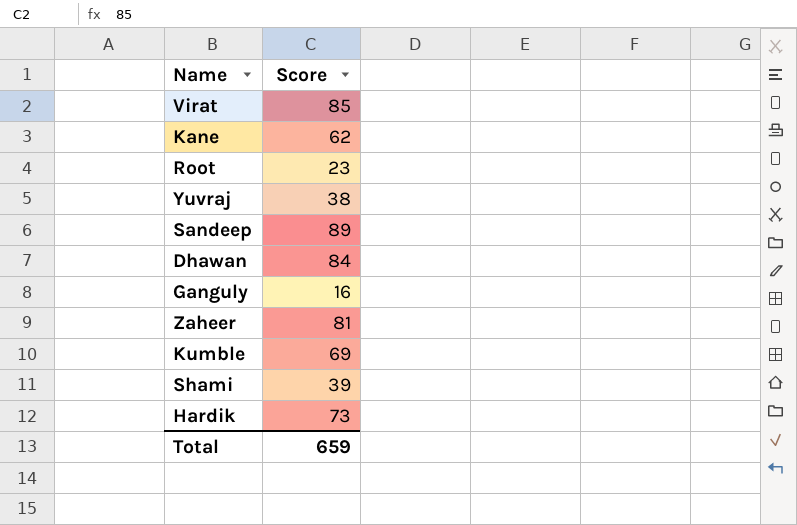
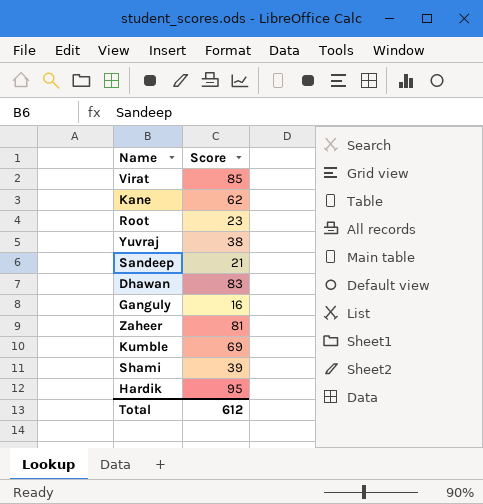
Sandeep | Score: 89 -> 21
Dhawan | Score: 84 -> 83
Hardik | Score: 73 -> 95
Total | Score: 659 -> 612

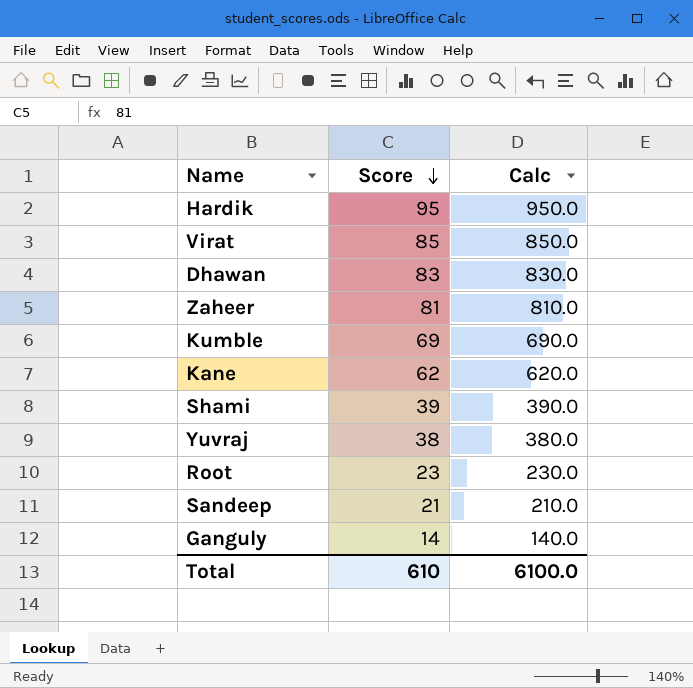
row order: none -> Score descending
column Calc | formula: none -> [Score] * 10
Ganguly | Score: 16 -> 14
Total | Score: 612 -> 610

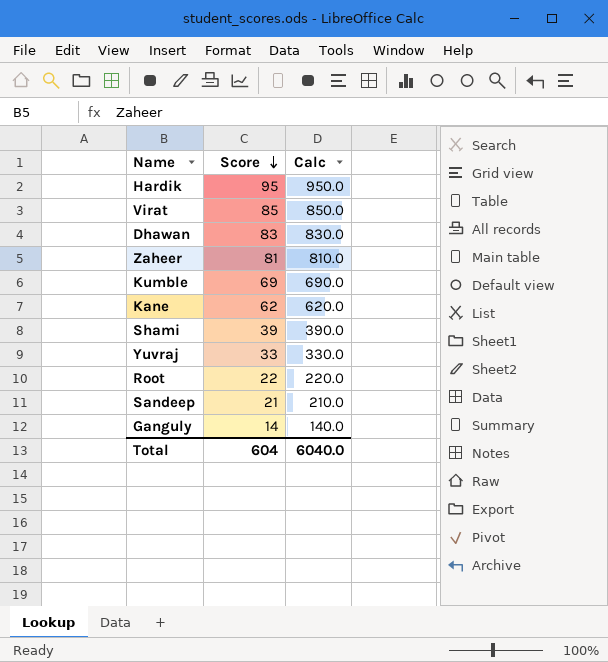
Yuvraj | Score: 38 -> 33
Yuvraj | Calc: 380.0 -> 330.0
Root | Score: 23 -> 22
Root | Calc: 230.0 -> 220.0
Total | Score: 610 -> 604
Total | Calc: 6100.0 -> 6040.0

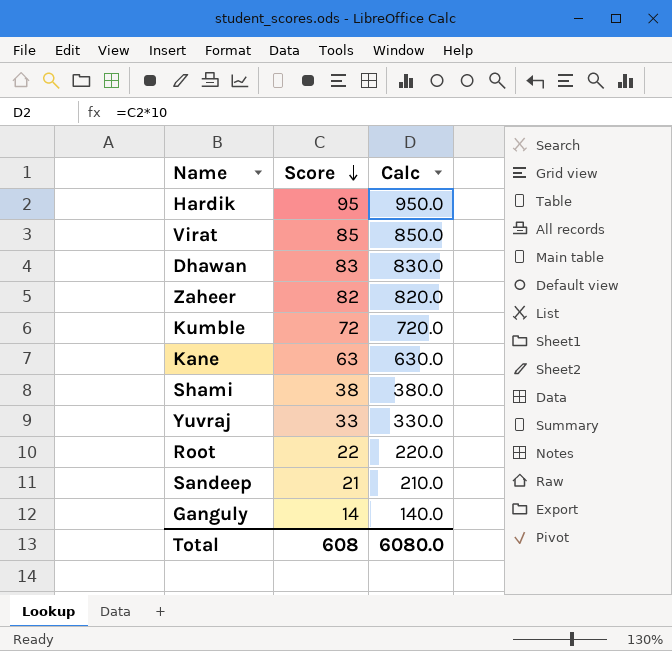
Zaheer | Score: 81 -> 82
Zaheer | Calc: 810.0 -> 820.0
Kumble | Score: 69 -> 72
Kumble | Calc: 690.0 -> 720.0
Kane | Score: 62 -> 63
Kane | Calc: 620.0 -> 630.0
Shami | Score: 39 -> 38
Shami | Calc: 390.0 -> 380.0
Total | Score: 604 -> 608
Total | Calc: 6040.0 -> 6080.0

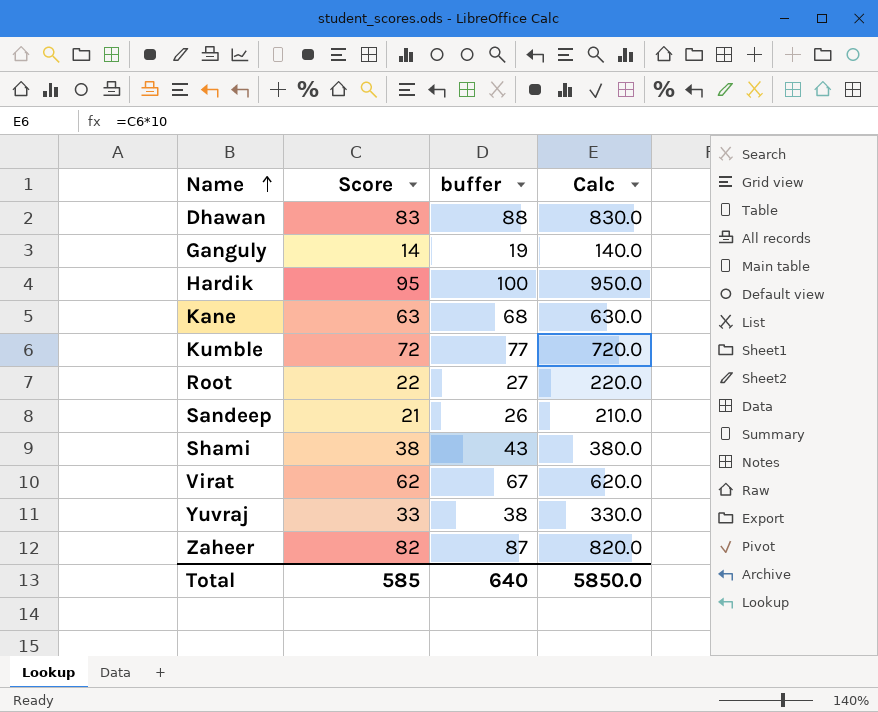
row order: Score descending -> Name ascending
column buffer | formula: none -> [Score] + 5
Virat | Score: 85 -> 62
Virat | Calc: 850.0 -> 620.0
Total | Score: 608 -> 585
Total | Calc: 6080.0 -> 5850.0

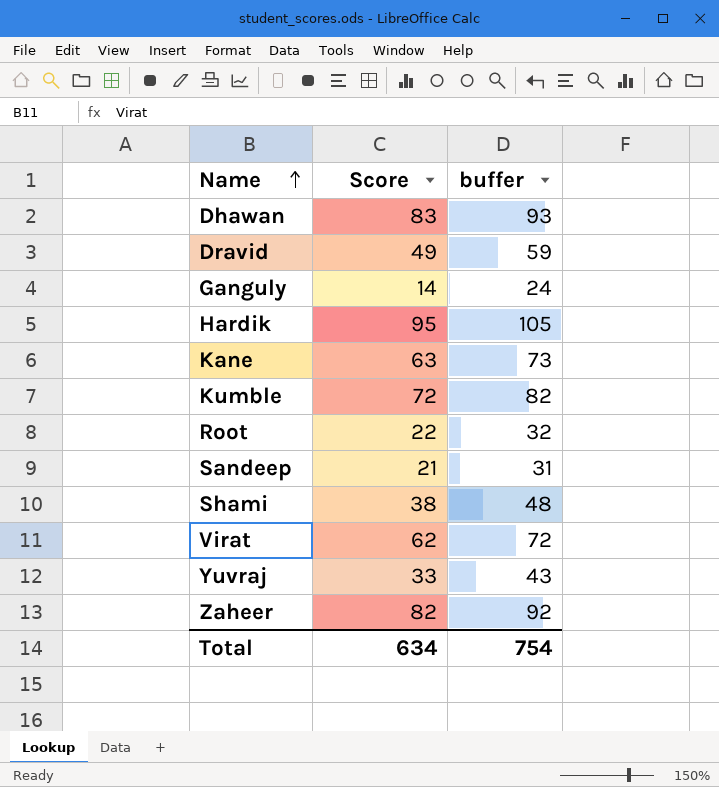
column Calc | formula: [Score] * 10 -> none
column buffer | formula: [Score] + 5 -> [Score] + 10
row Dravid: none -> 49 | 59
Total | Score: 585 -> 634
Total | buffer: 640 -> 754

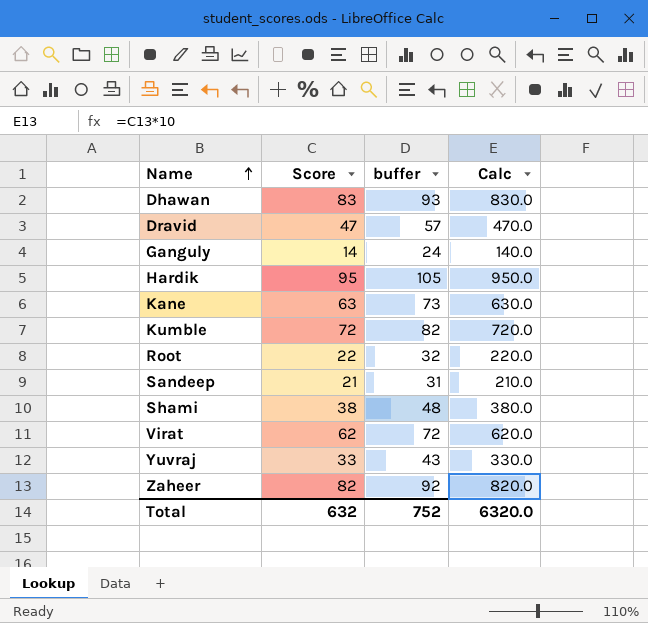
column Calc | formula: none -> [Score] * 10
Dravid | Score: 49 -> 47
Dravid | buffer: 59 -> 57
Total | Score: 634 -> 632
Total | buffer: 754 -> 752

